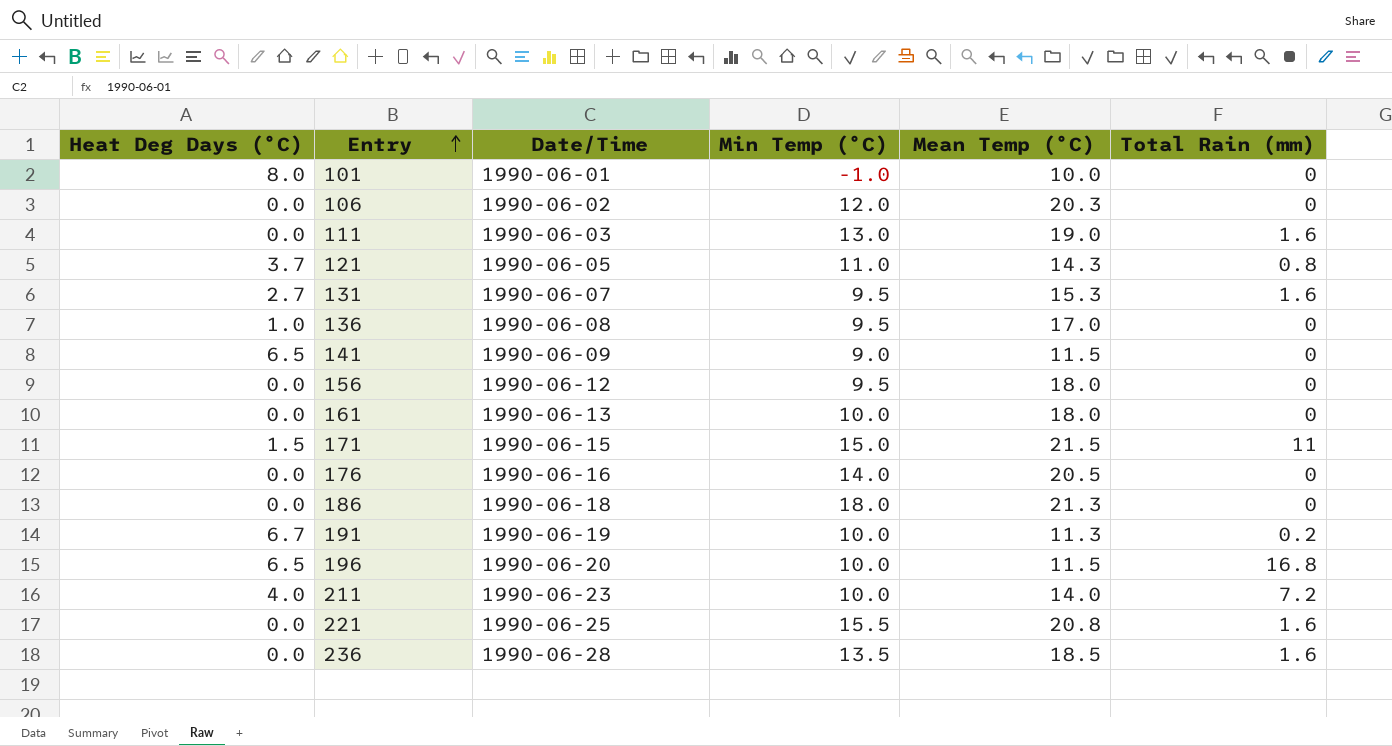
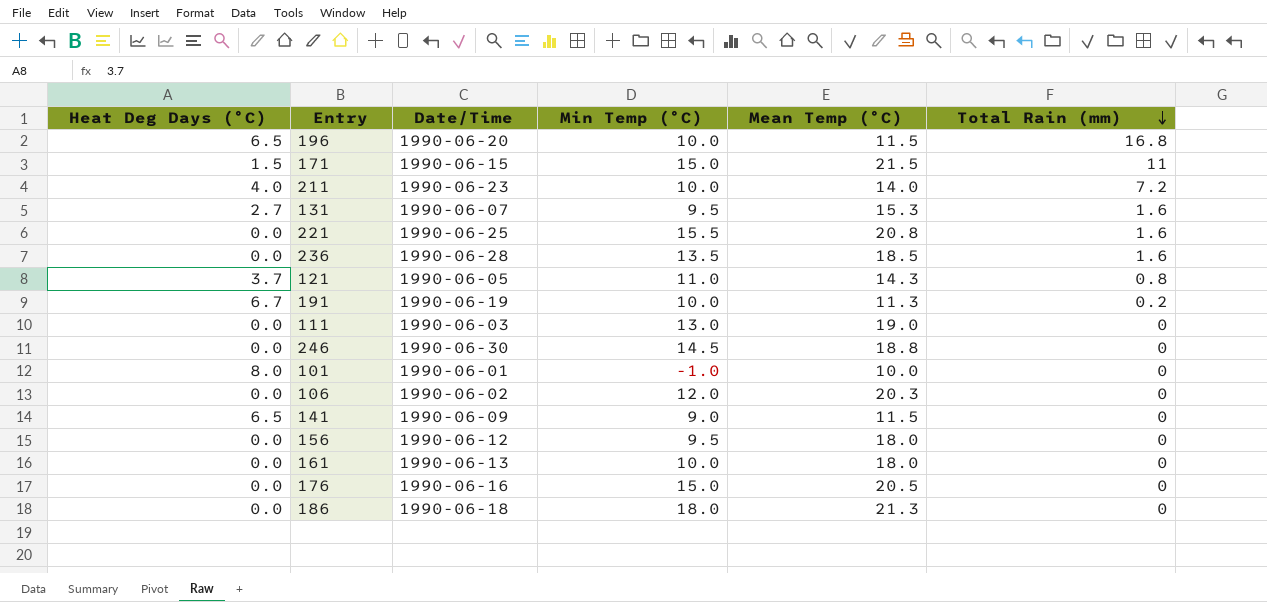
row order: Entry ascending -> Total Rain (mm) descending
row 136: 1.0 | 1990-06-08 | 9.5 | 17.0 | 0 -> none
111 | Total Rain (mm): 1.6 -> 0
row 246: none -> 0.0 | 1990-06-30 | 14.5 | 18.8 | 0
176 | Min Temp (°C): 14.0 -> 15.0

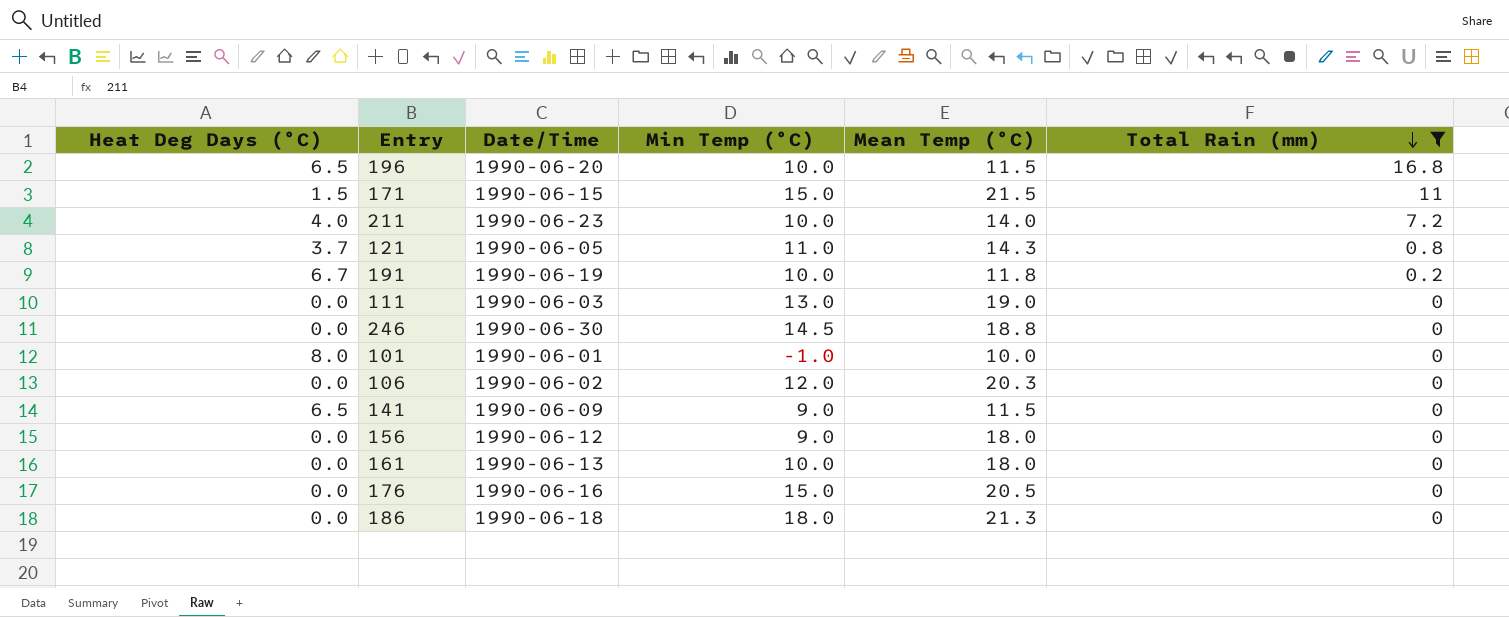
filter: none -> Total Rain (mm) != 1.6
191 | Mean Temp (°C): 11.3 -> 11.8
156 | Min Temp (°C): 9.5 -> 9.0

